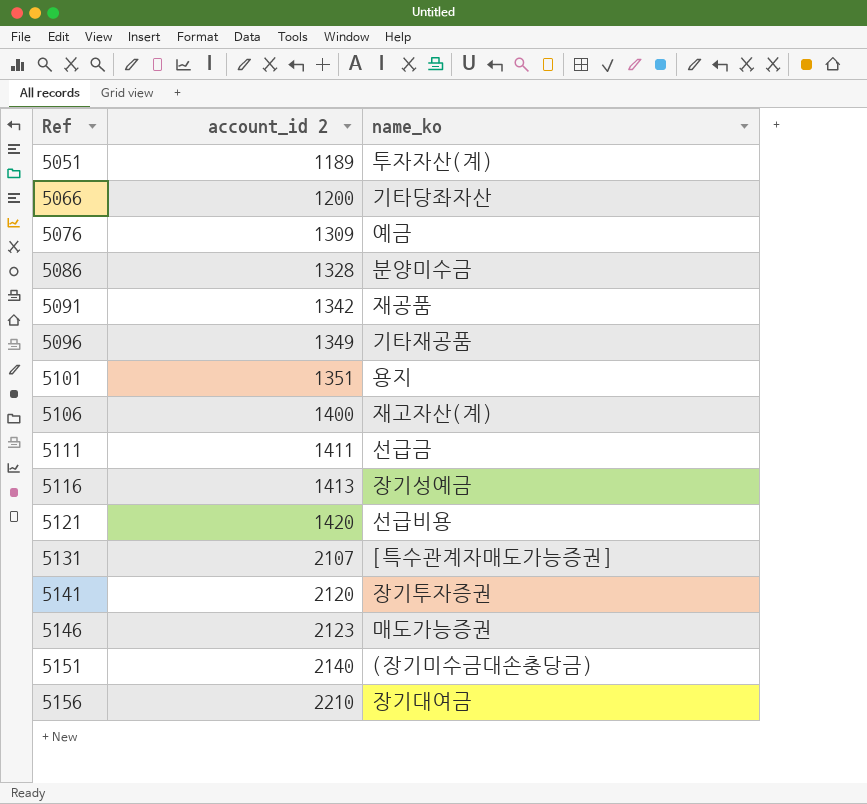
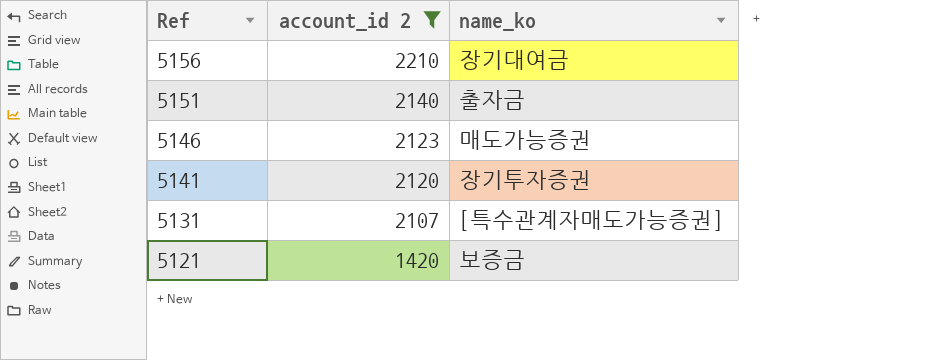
filter: none -> account_id 2 >= 1420
row order: Ref ascending -> Ref descending
5151 | name_ko: (장기미수금대손충당금) -> 출자금
5121 | name_ko: 선급비용 -> 보증금

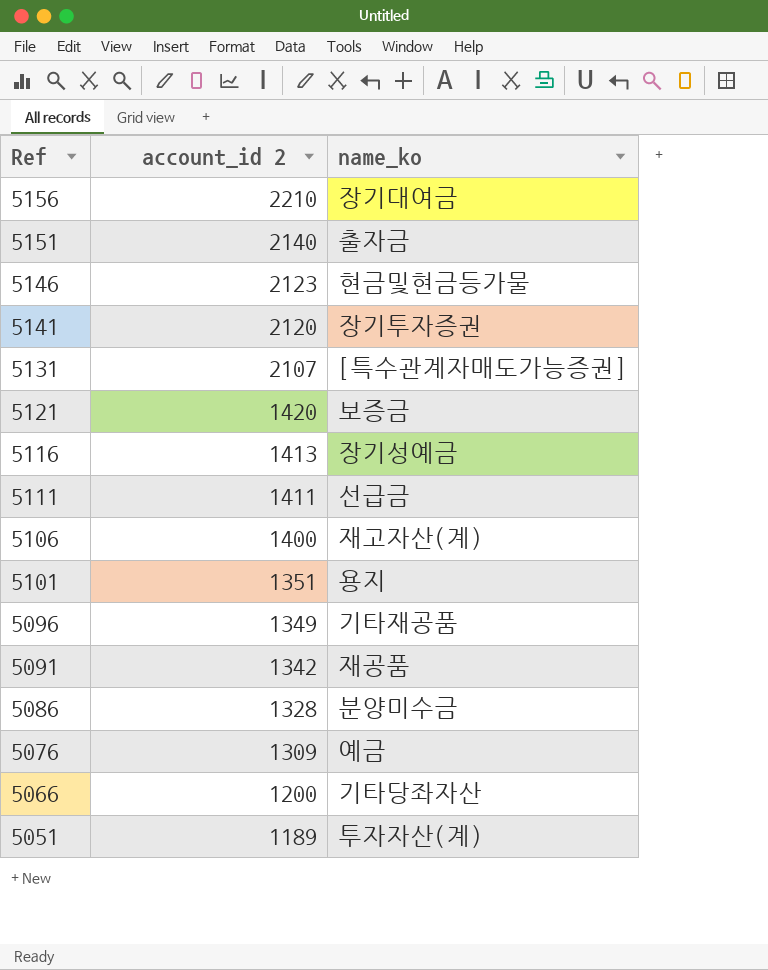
filter: account_id 2 >= 1420 -> none
5146 | name_ko: 매도가능증권 -> 현금및현금등가물

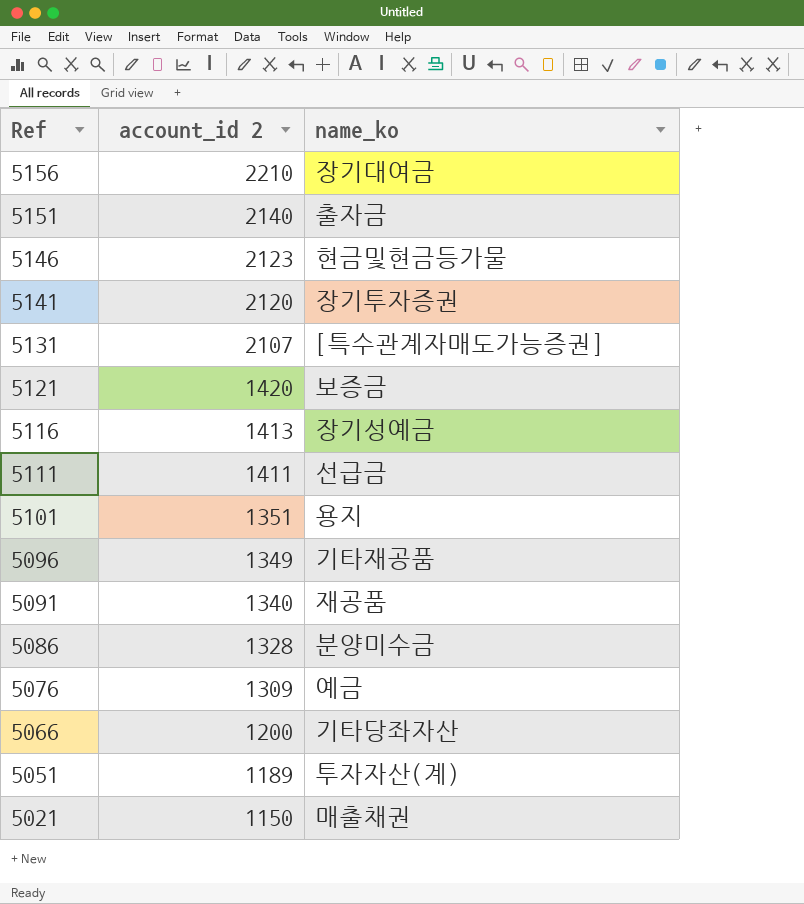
row 5106: 1400 | 재고자산(계) -> none
5091 | account_id 2: 1342 -> 1340
row 5021: none -> 1150 | 매출채권

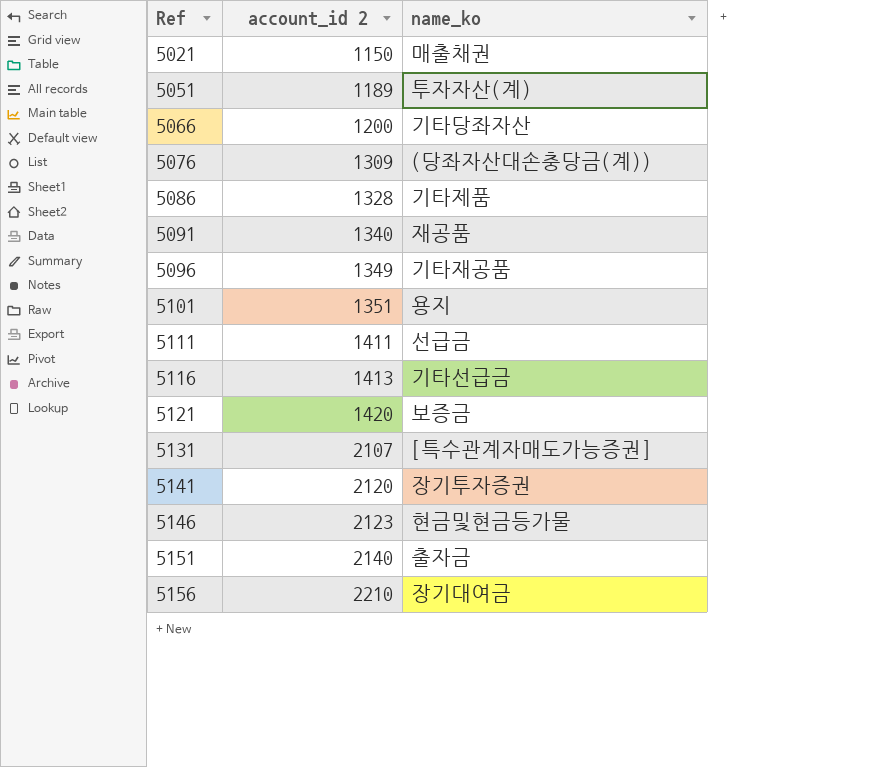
row order: Ref descending -> Ref ascending
5076 | name_ko: 예금 -> (당좌자산대손충당금(계))
5086 | name_ko: 분양미수금 -> 기타제품
5116 | name_ko: 장기성예금 -> 기타선급금

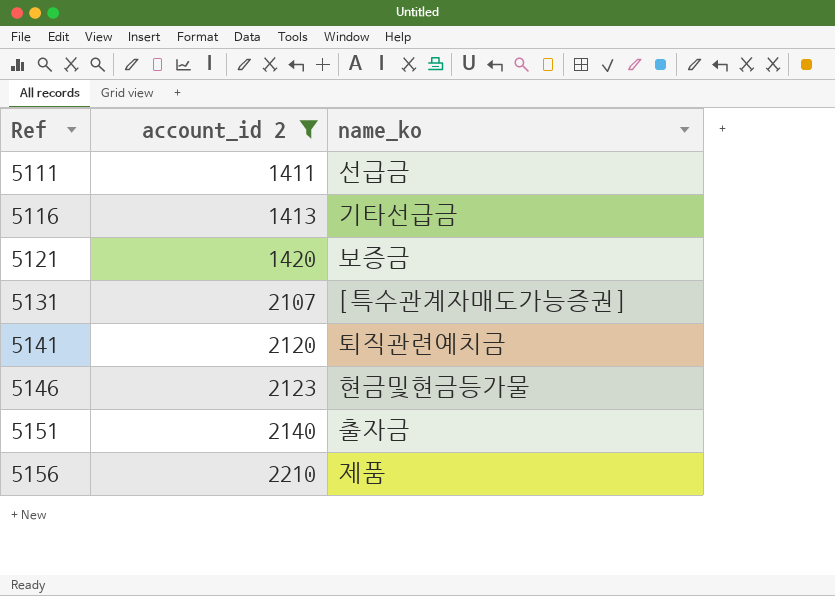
filter: none -> account_id 2 >= 1411
5141 | name_ko: 장기투자증권 -> 퇴직관련예치금
5156 | name_ko: 장기대여금 -> 제품

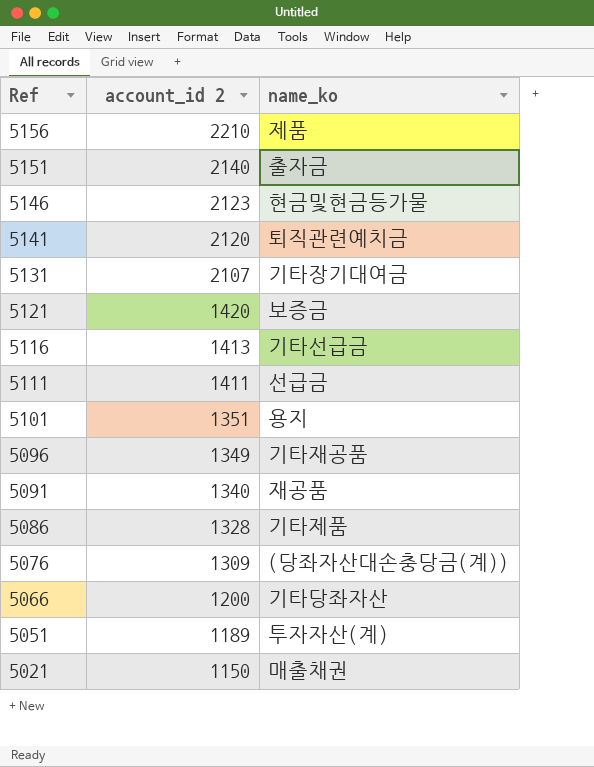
filter: account_id 2 >= 1411 -> none
row order: Ref ascending -> Ref descending
5131 | name_ko: [특수관계자매도가능증권] -> 기타장기대여금

